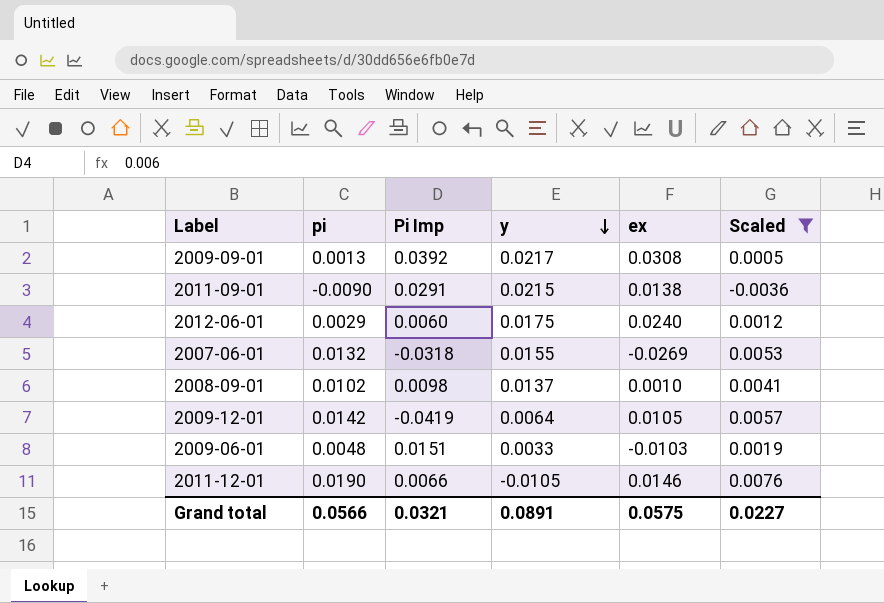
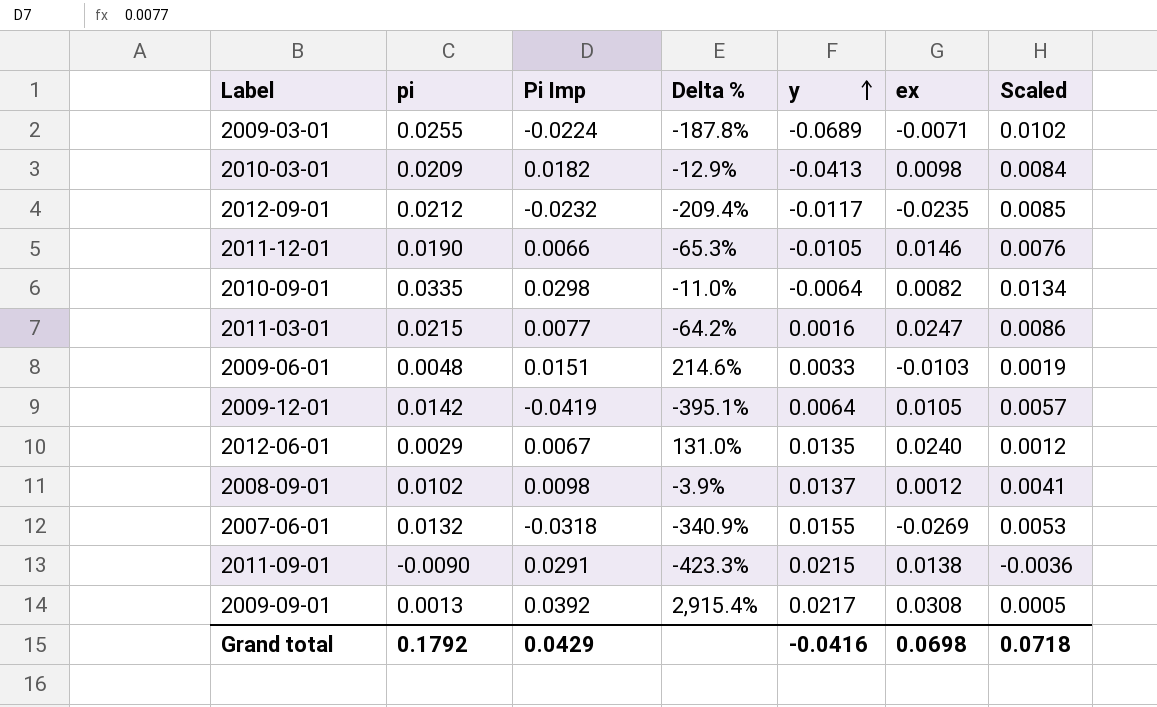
filter: Scaled <= 0.0076 -> none
row order: y descending -> y ascending
column Delta % | formula: none -> ([Pi Imp] - [pi]) / [pi]
2012-06-01 | Pi Imp: 0.0060 -> 0.0067
2012-06-01 | y: 0.0175 -> 0.0135
2008-09-01 | ex: 0.0010 -> 0.0012
Grand total | pi: 0.0566 -> 0.1792
Grand total | Pi Imp: 0.0321 -> 0.0429
Grand total | y: 0.0891 -> -0.0416
Grand total | ex: 0.0575 -> 0.0698
Grand total | Scaled: 0.0227 -> 0.0718

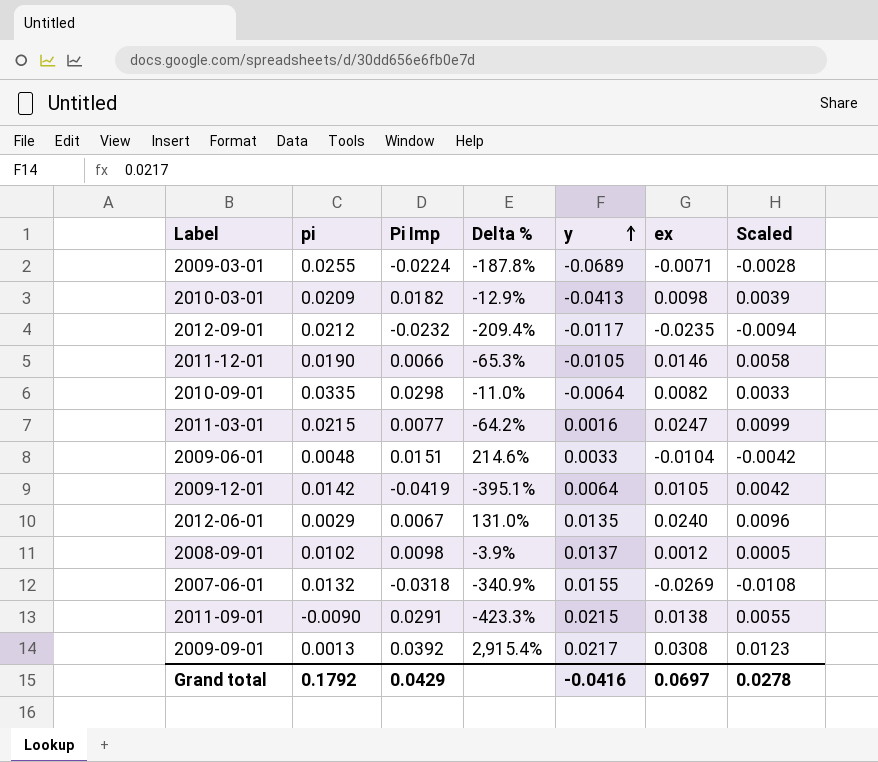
column Scaled | formula: [pi] * 0.4 -> [ex] * 0.4
2009-06-01 | ex: -0.0103 -> -0.0104
Grand total | ex: 0.0698 -> 0.0697
Grand total | Scaled: 0.0718 -> 0.0278

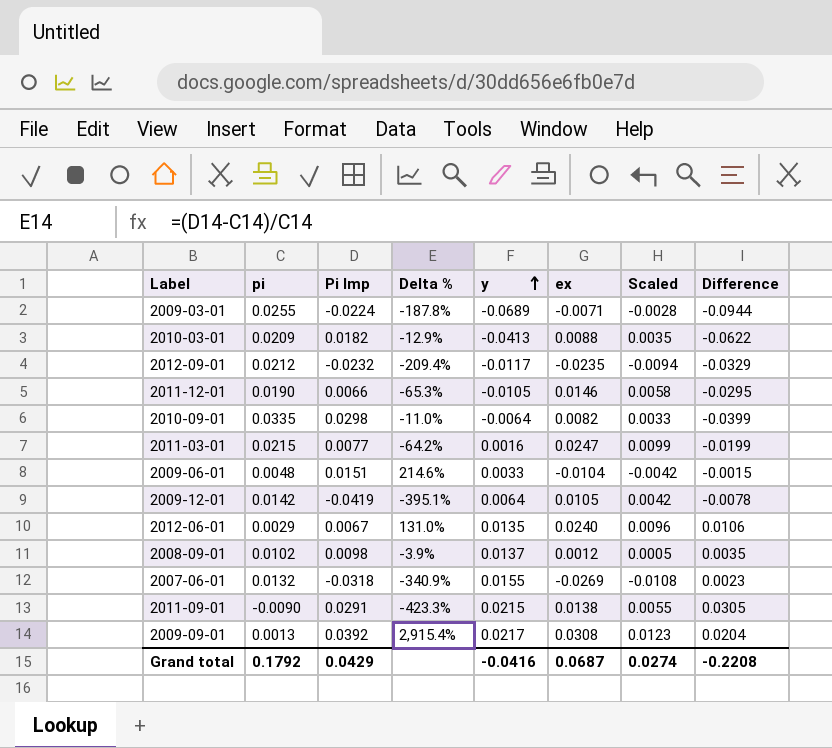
column Difference | formula: none -> [y] - [pi]
2010-03-01 | ex: 0.0098 -> 0.0088
2010-03-01 | Scaled: 0.0039 -> 0.0035
Grand total | ex: 0.0697 -> 0.0687
Grand total | Scaled: 0.0278 -> 0.0274

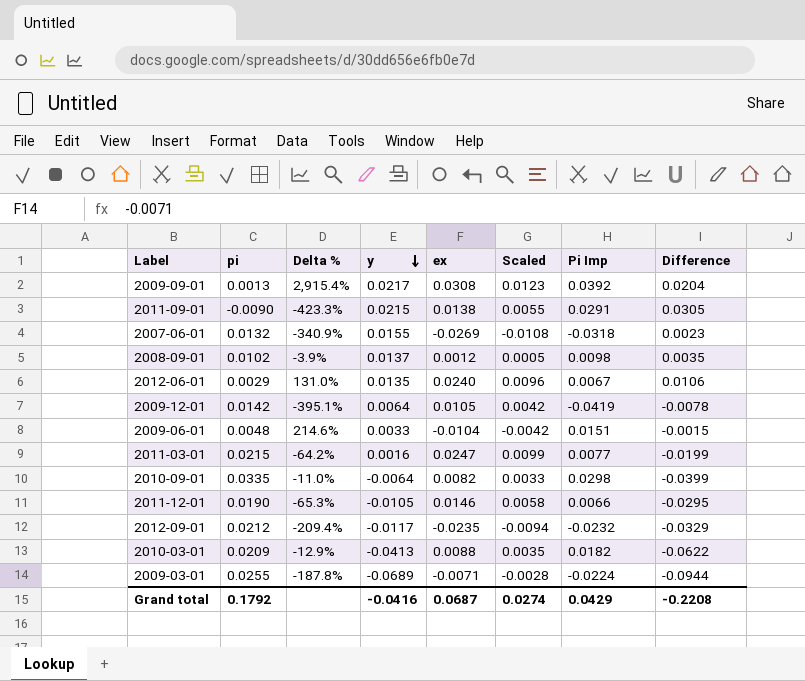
row order: y ascending -> y descending
column Pi Imp | position: 3 -> 7

